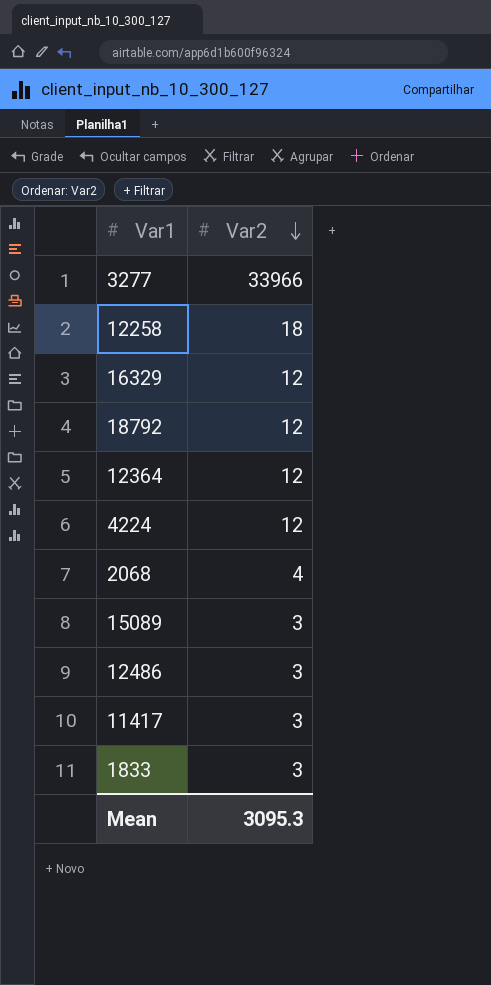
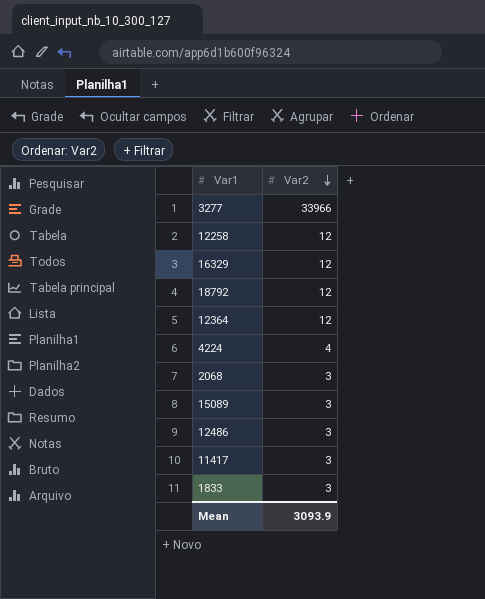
12258 | Var2: 18 -> 12
4224 | Var2: 12 -> 4
2068 | Var2: 4 -> 3
Mean | Var2: 3095.3 -> 3093.9

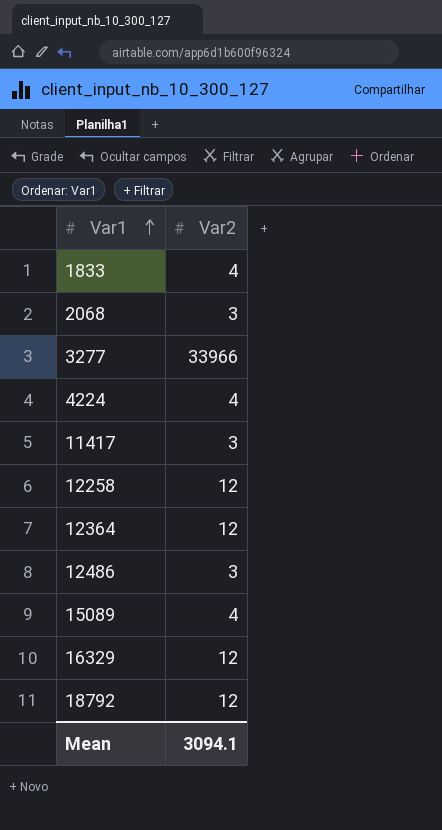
row order: Var2 descending -> Var1 ascending
1833 | Var2: 3 -> 4
15089 | Var2: 3 -> 4
Mean | Var2: 3093.9 -> 3094.1

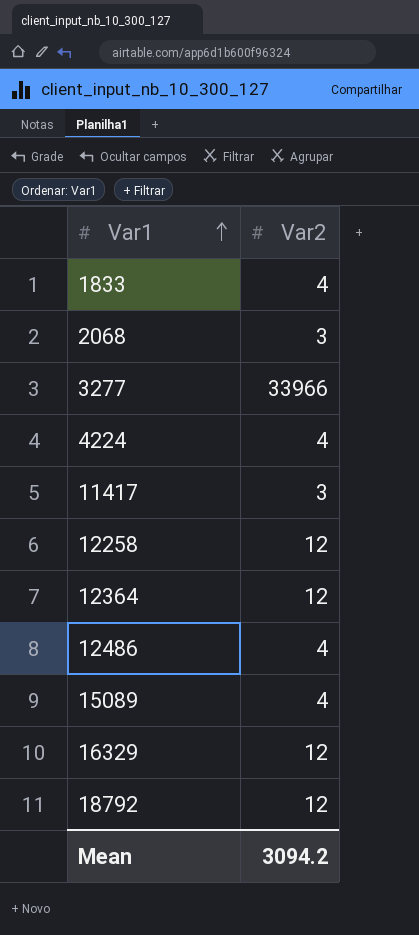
12486 | Var2: 3 -> 4
Mean | Var2: 3094.1 -> 3094.2

